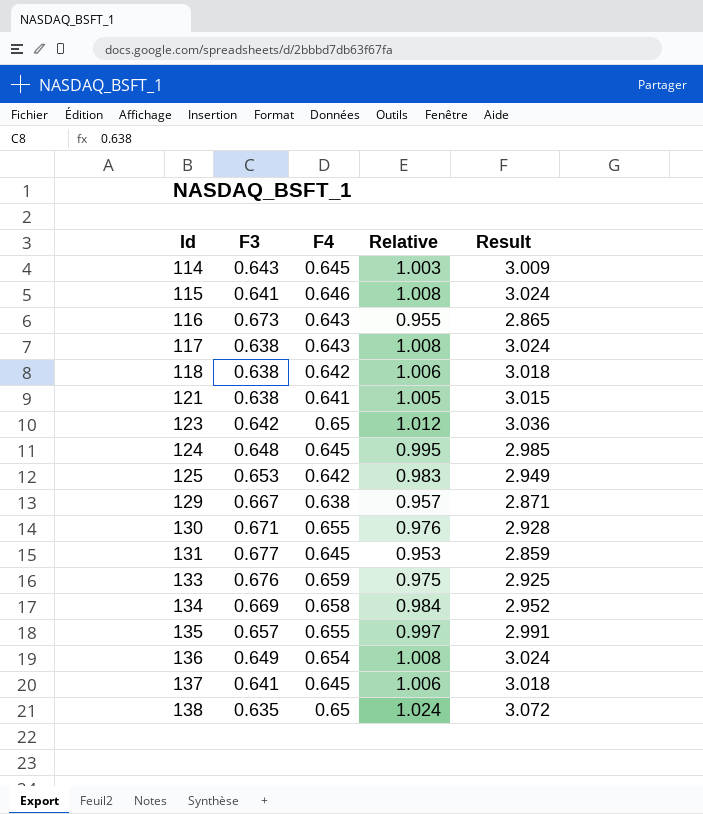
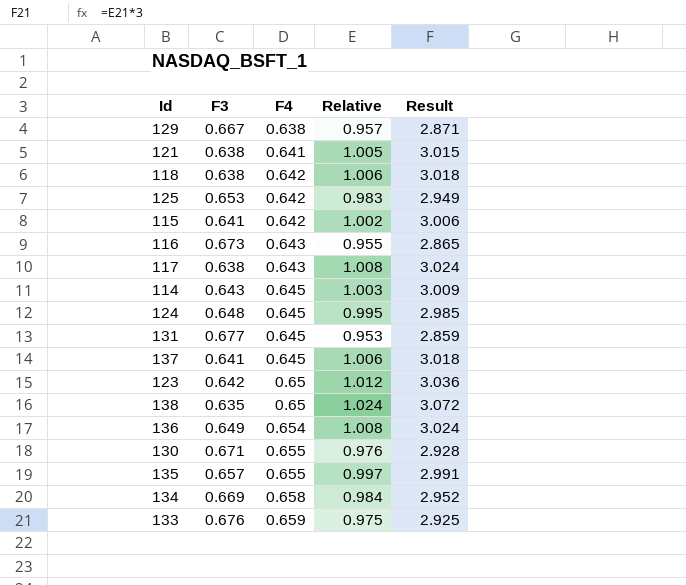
row order: Id ascending -> F4 ascending
115 | F4: 0.646 -> 0.642
115 | Relative: 1.008 -> 1.002
115 | Result: 3.024 -> 3.006

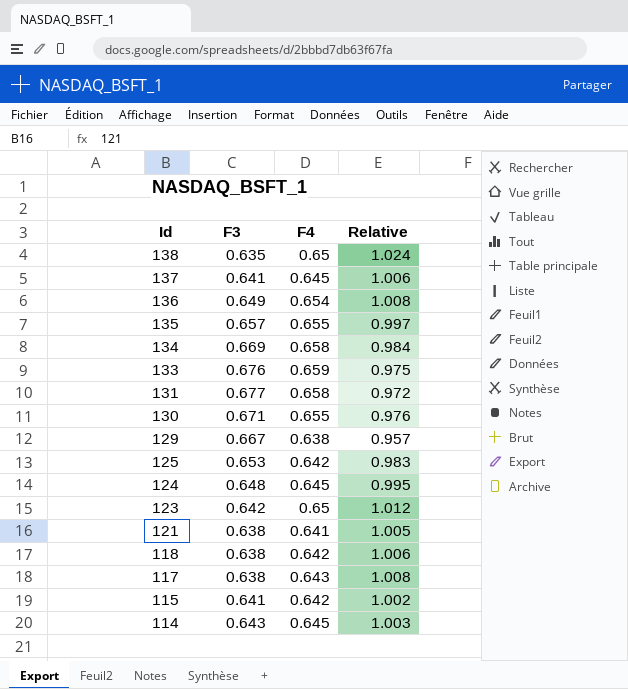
row order: F4 ascending -> Id descending
column Result | formula: [Relative] * 3 -> none
row 116: 0.673 | 0.643 | 0.955 | 2.865 -> none
131 | F4: 0.645 -> 0.658
131 | Relative: 0.953 -> 0.972

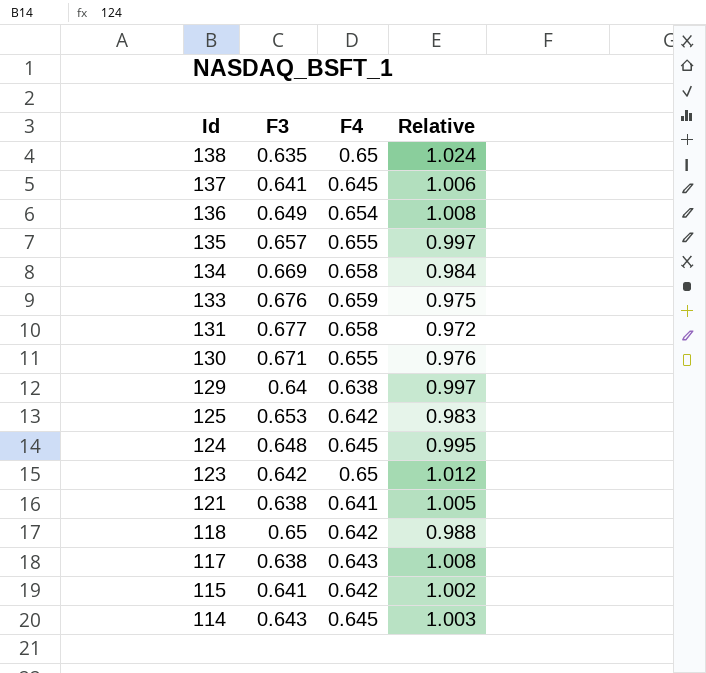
129 | F3: 0.667 -> 0.64
129 | Relative: 0.957 -> 0.997
118 | F3: 0.638 -> 0.65
118 | Relative: 1.006 -> 0.988

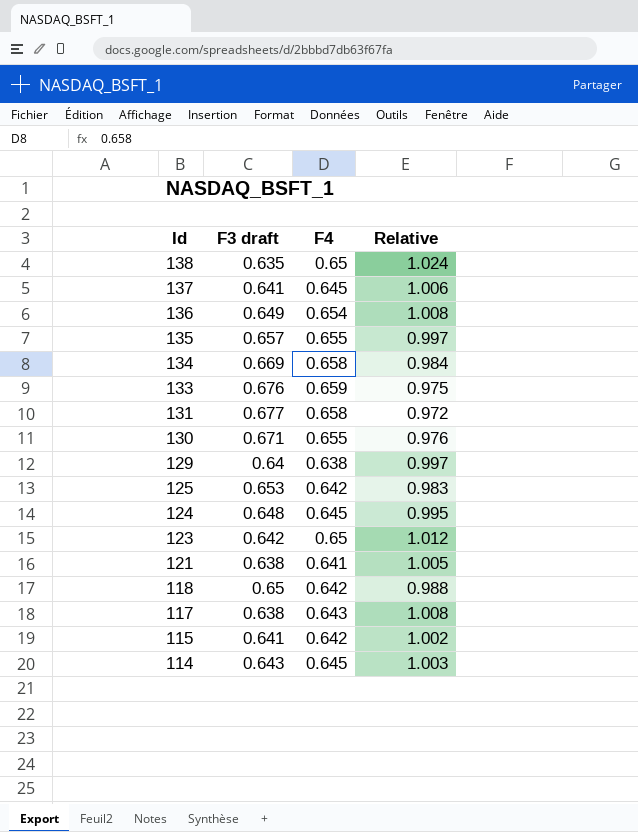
column name: F3 -> F3 draft

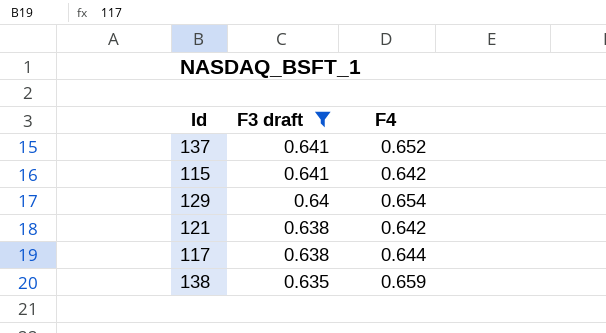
filter: none -> F3 draft <= 0.641
row order: Id descending -> F3 draft descending
column Relative | formula: [F4] / [F3 draft] -> none
137 | F4: 0.645 -> 0.652
129 | F4: 0.638 -> 0.654
121 | F4: 0.641 -> 0.642
117 | F4: 0.643 -> 0.644
138 | F4: 0.65 -> 0.659

